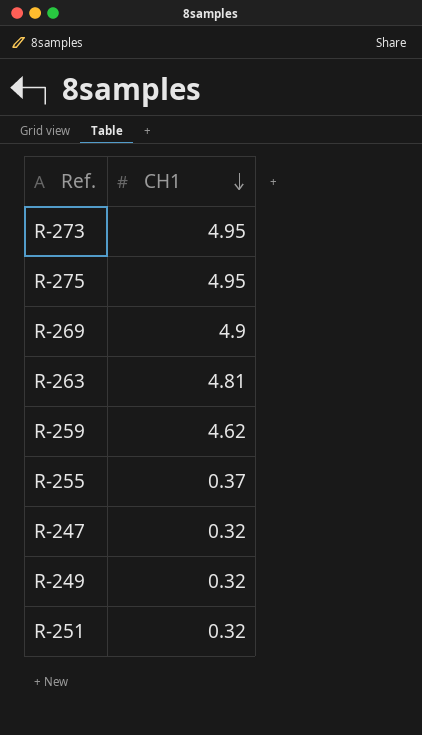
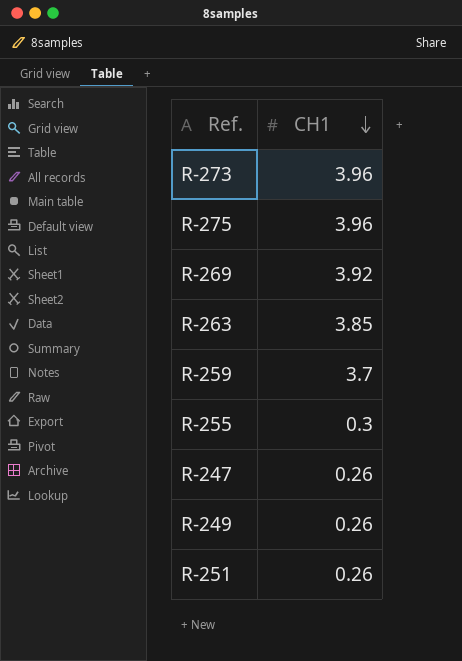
R-273 | CH1: 4.95 -> 3.96
R-275 | CH1: 4.95 -> 3.96
R-269 | CH1: 4.9 -> 3.92
R-263 | CH1: 4.81 -> 3.85
R-259 | CH1: 4.62 -> 3.7
R-255 | CH1: 0.37 -> 0.3
R-247 | CH1: 0.32 -> 0.26
R-249 | CH1: 0.32 -> 0.26
R-251 | CH1: 0.32 -> 0.26

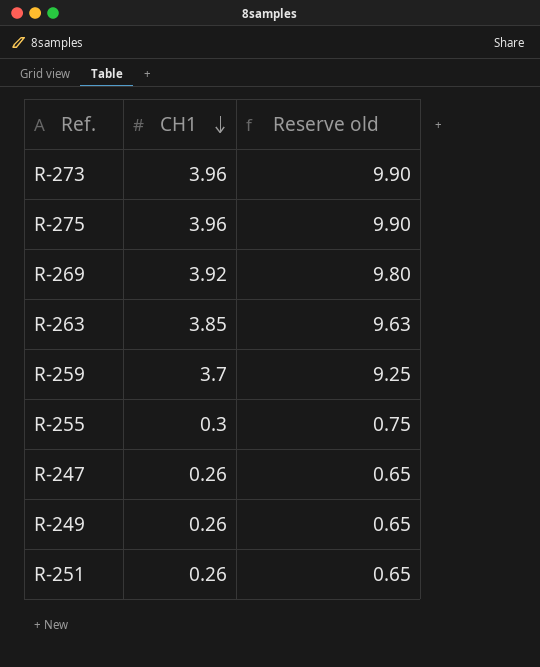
column Reserve old | formula: none -> [CH1] * 2.5

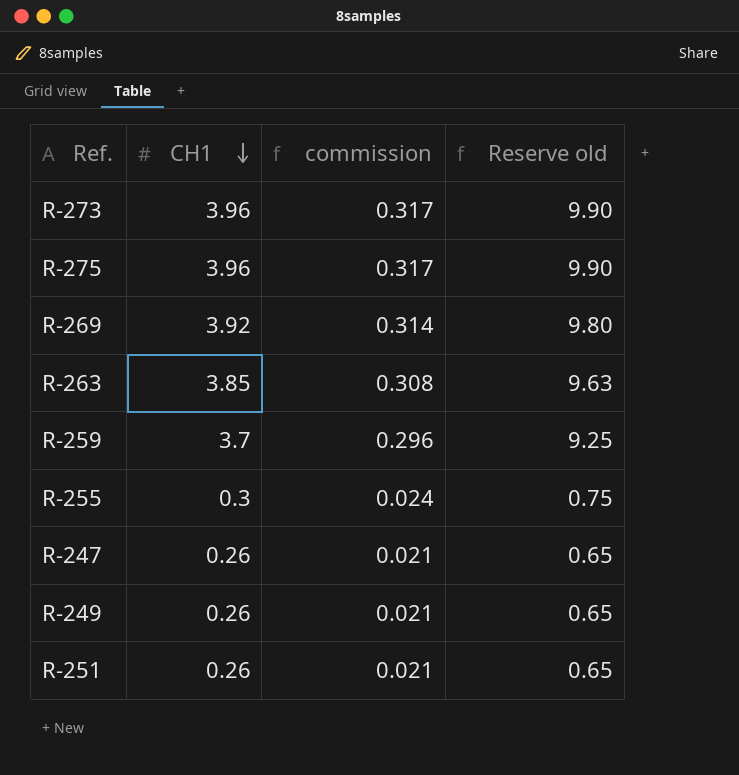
column commission | formula: none -> [CH1] * 0.08

